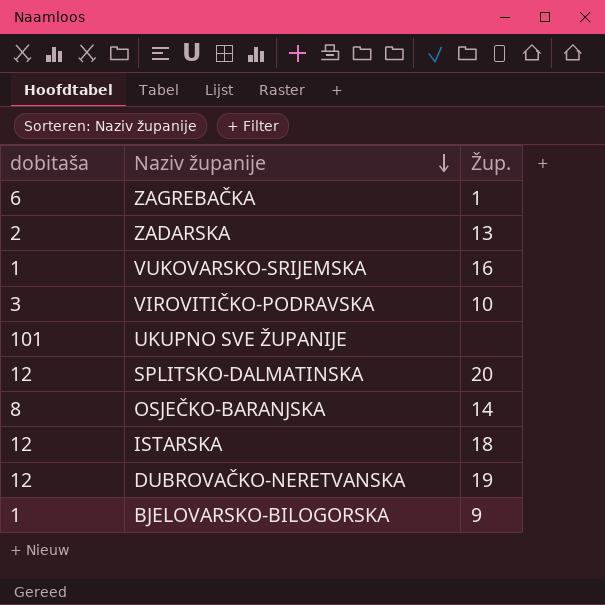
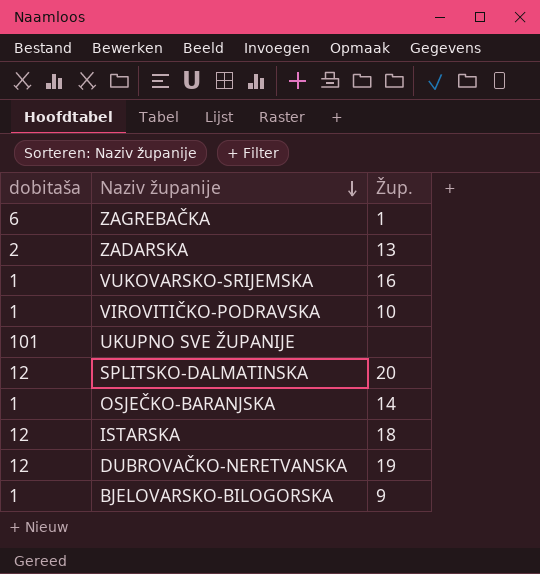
VIROVITIČKO-PODRAVSKA | dobitaša: 3 -> 1
OSJEČKO-BARANJSKA | dobitaša: 8 -> 1

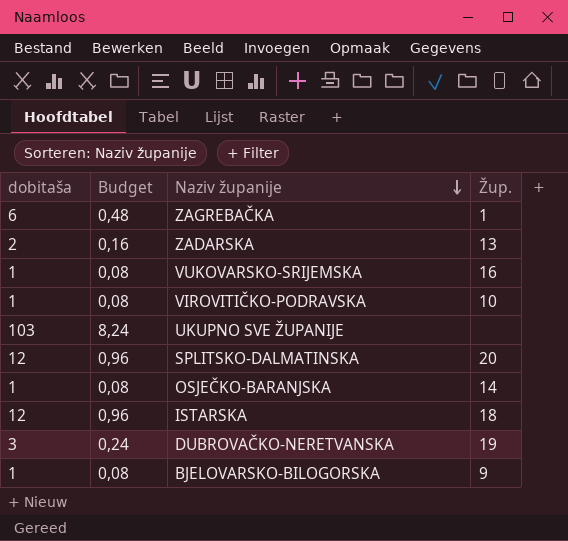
column Budget | formula: none -> [dobitaša] * 0,08
UKUPNO SVE ŽUPANIJE | dobitaša: 101 -> 103
DUBROVAČKO-NERETVANSKA | dobitaša: 12 -> 3

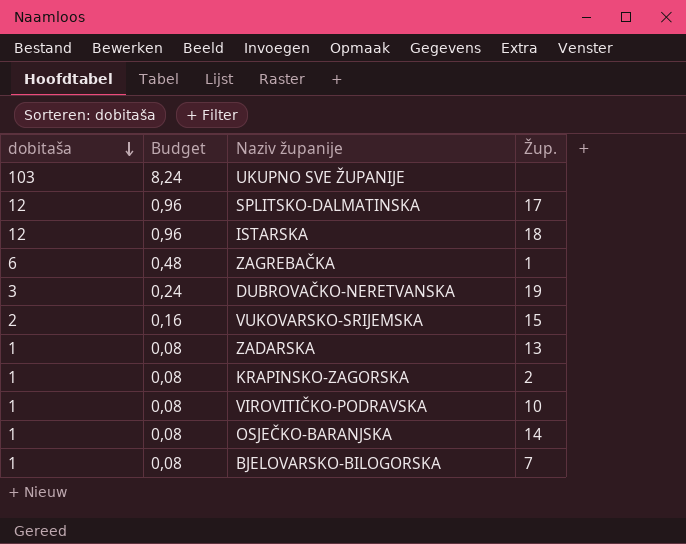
row order: Naziv županije descending -> dobitaša descending
SPLITSKO-DALMATINSKA | Žup.: 20 -> 17
VUKOVARSKO-SRIJEMSKA | dobitaša: 1 -> 2
VUKOVARSKO-SRIJEMSKA | Budget: 0,08 -> 0,16
VUKOVARSKO-SRIJEMSKA | Žup.: 16 -> 15
ZADARSKA | dobitaša: 2 -> 1
ZADARSKA | Budget: 0,16 -> 0,08
row KRAPINSKO-ZAGORSKA: none -> 1 | 0,08 | 2
BJELOVARSKO-BILOGORSKA | Žup.: 9 -> 7

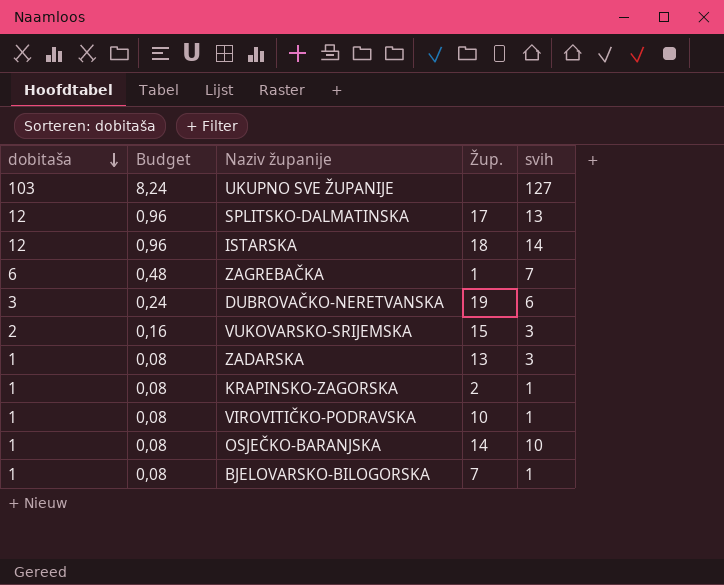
column svih | position: none -> 5

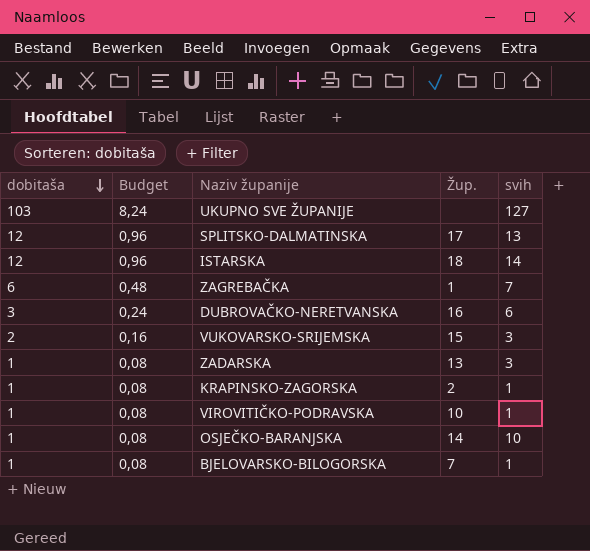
DUBROVAČKO-NERETVANSKA | Žup.: 19 -> 16

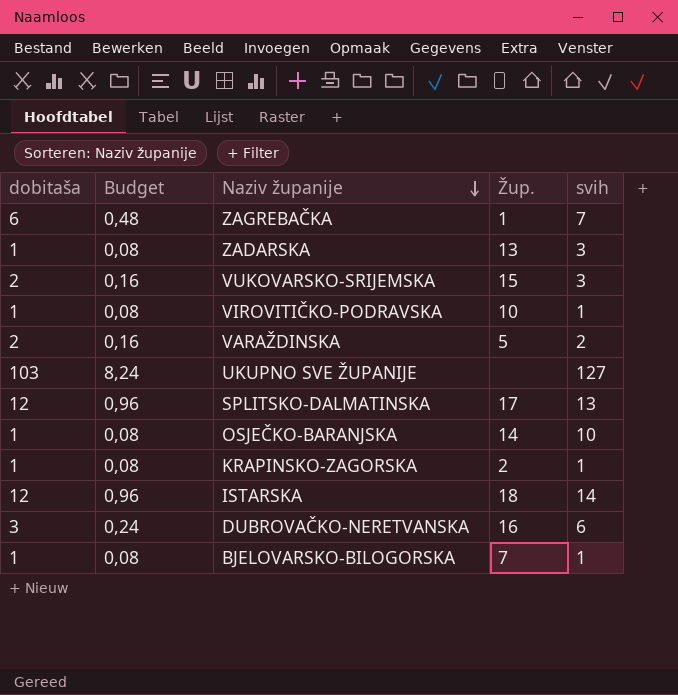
row order: dobitaša descending -> Naziv županije descending
row VARAŽDINSKA: none -> 2 | 0,16 | 5 | 2

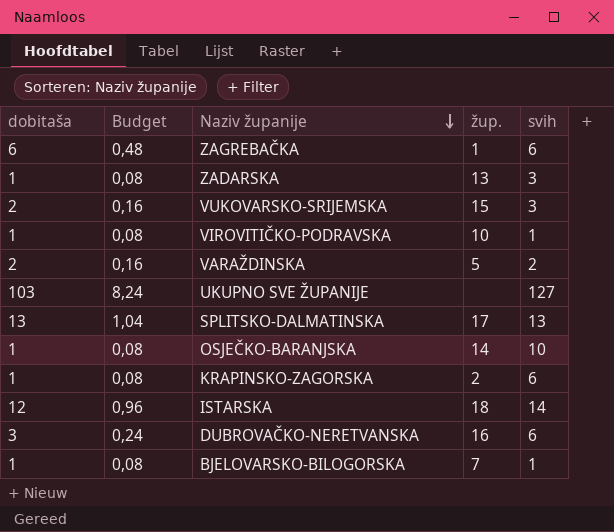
column name: Žup. -> žup.
ZAGREBAČKA | svih: 7 -> 6
SPLITSKO-DALMATINSKA | dobitaša: 12 -> 13
SPLITSKO-DALMATINSKA | Budget: 0,96 -> 1,04
KRAPINSKO-ZAGORSKA | svih: 1 -> 6

